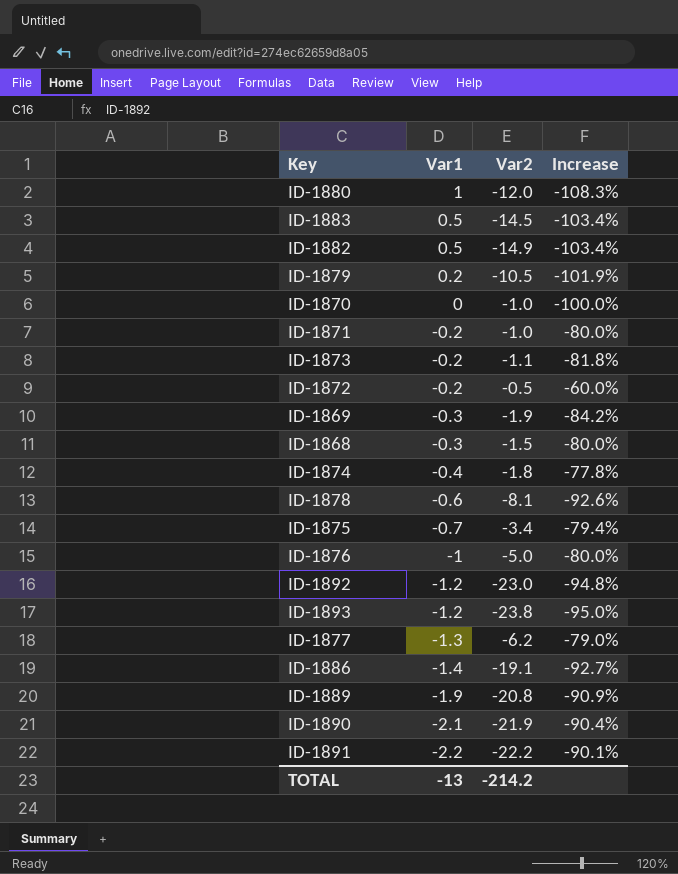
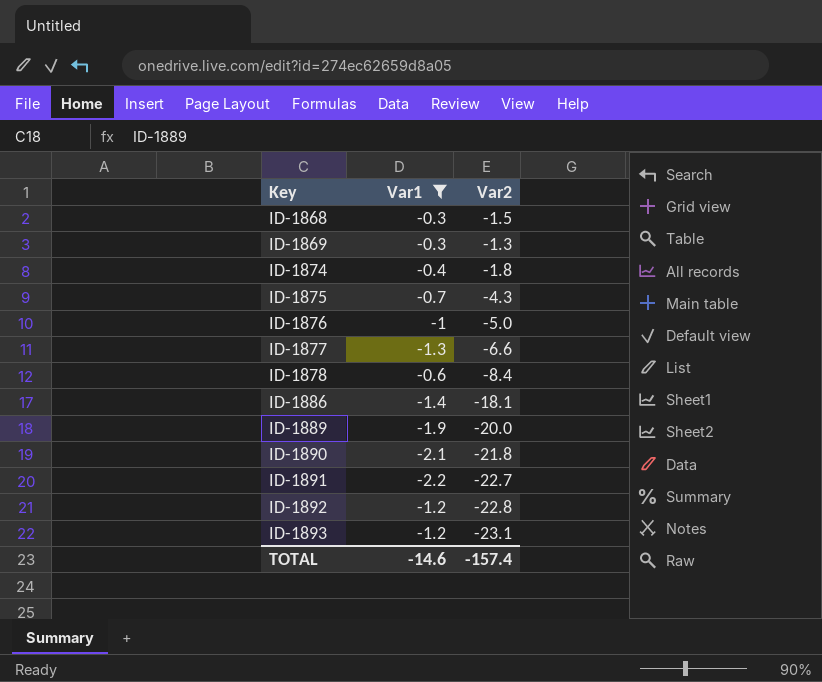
filter: none -> Var1 <= -0.3
row order: Var1 descending -> Key ascending
column Increase | formula: ([Var1] - [Var2]) / [Var2] -> none
ID-1869 | Var2: -1.9 -> -1.3
ID-1875 | Var2: -3.4 -> -4.3
ID-1877 | Var2: -6.2 -> -6.6
ID-1878 | Var2: -8.1 -> -8.4
ID-1886 | Var2: -19.1 -> -18.1
ID-1889 | Var2: -20.8 -> -20.0
ID-1890 | Var2: -21.9 -> -21.8
ID-1891 | Var2: -22.2 -> -22.7
ID-1892 | Var2: -23.0 -> -22.8
ID-1893 | Var2: -23.8 -> -23.1
TOTAL | Var1: -13 -> -14.6
TOTAL | Var2: -214.2 -> -157.4

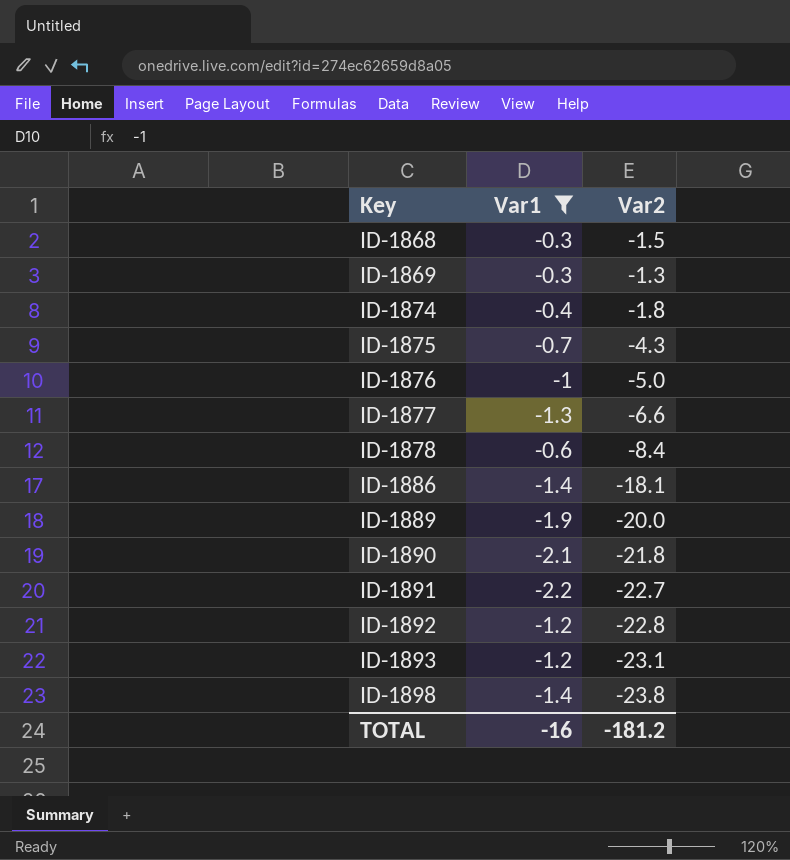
row ID-1898: none -> -1.4 | -23.8
TOTAL | Var1: -14.6 -> -16
TOTAL | Var2: -157.4 -> -181.2

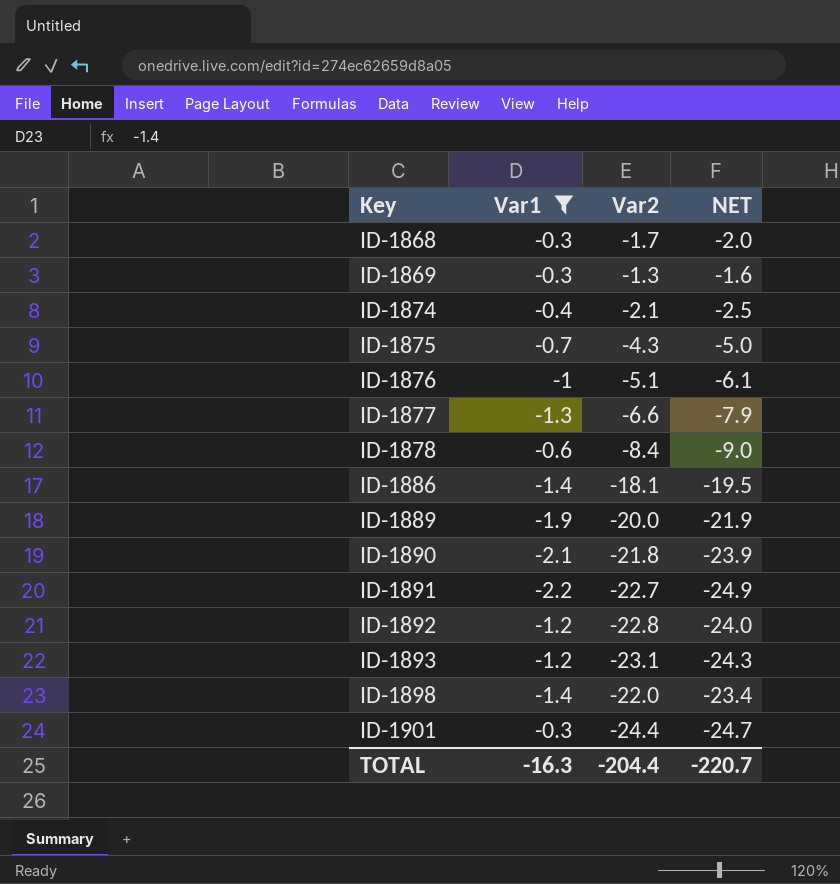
column NET | formula: none -> [Var1] + [Var2]
ID-1868 | Var2: -1.5 -> -1.7
ID-1874 | Var2: -1.8 -> -2.1
ID-1876 | Var2: -5.0 -> -5.1
ID-1898 | Var2: -23.8 -> -22.0
row ID-1901: none -> -0.3 | -24.4 | -24.7
TOTAL | Var1: -16 -> -16.3
TOTAL | Var2: -181.2 -> -204.4

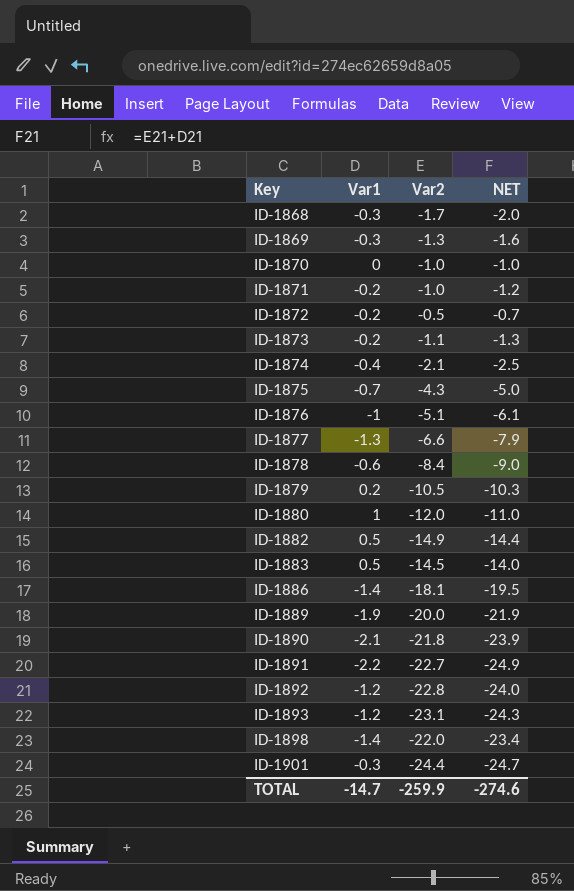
filter: Var1 <= -0.3 -> none
TOTAL | Var1: -16.3 -> -14.7
TOTAL | Var2: -204.4 -> -259.9
TOTAL | NET: -220.7 -> -274.6

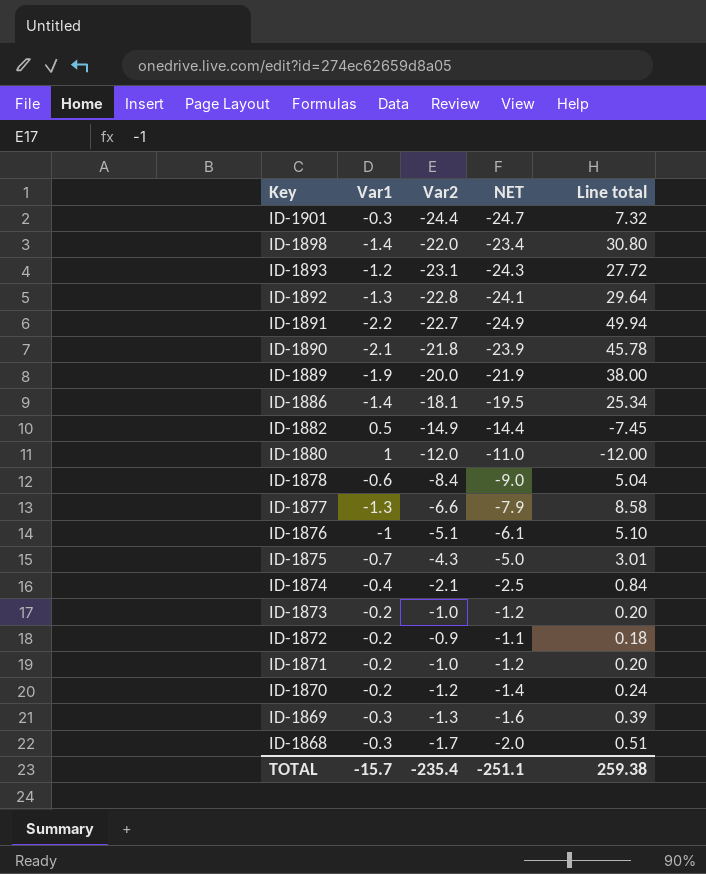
row order: Key ascending -> Key descending
column Line total | formula: none -> [Var1] * [Var2]
row ID-1879: 0.2 | -10.5 | -10.3 -> none
row ID-1883: 0.5 | -14.5 | -14.0 -> none
ID-1892 | Var1: -1.2 -> -1.3
ID-1892 | NET: -24.0 -> -24.1
ID-1873 | Var2: -1.1 -> -1.0
ID-1873 | NET: -1.3 -> -1.2
ID-1872 | Var2: -0.5 -> -0.9
ID-1872 | NET: -0.7 -> -1.1
ID-1870 | Var1: 0 -> -0.2
ID-1870 | Var2: -1.0 -> -1.2
ID-1870 | NET: -1.0 -> -1.4
TOTAL | Var1: -14.7 -> -15.7
TOTAL | Var2: -259.9 -> -235.4
TOTAL | NET: -274.6 -> -251.1

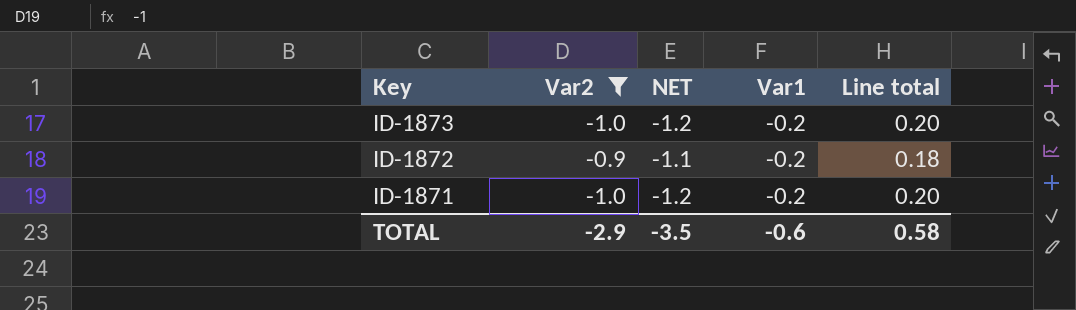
filter: none -> Var2 >= -1.0
column Var1 | position: 2 -> 4
TOTAL | Var2: -235.4 -> -2.9
TOTAL | NET: -251.1 -> -3.5
TOTAL | Var1: -15.7 -> -0.6
TOTAL | Line total: 259.38 -> 0.58

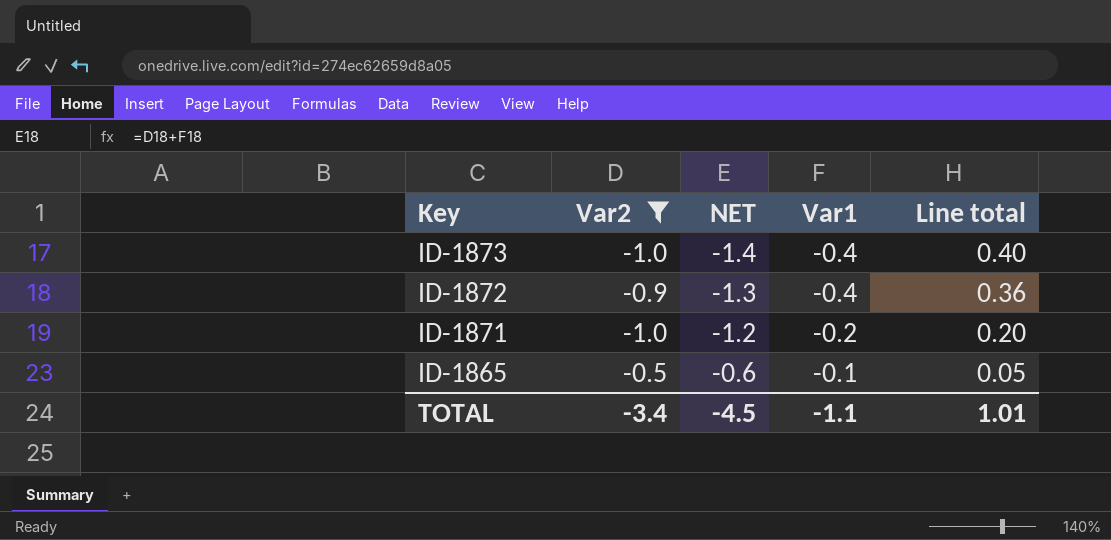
ID-1873 | NET: -1.2 -> -1.4
ID-1873 | Var1: -0.2 -> -0.4
ID-1873 | Line total: 0.20 -> 0.40
ID-1872 | NET: -1.1 -> -1.3
ID-1872 | Var1: -0.2 -> -0.4
ID-1872 | Line total: 0.18 -> 0.36
row ID-1865: none -> -0.5 | -0.6 | -0.1 | 0.05
TOTAL | Var2: -2.9 -> -3.4
TOTAL | NET: -3.5 -> -4.5
TOTAL | Var1: -0.6 -> -1.1
TOTAL | Line total: 0.58 -> 1.01

